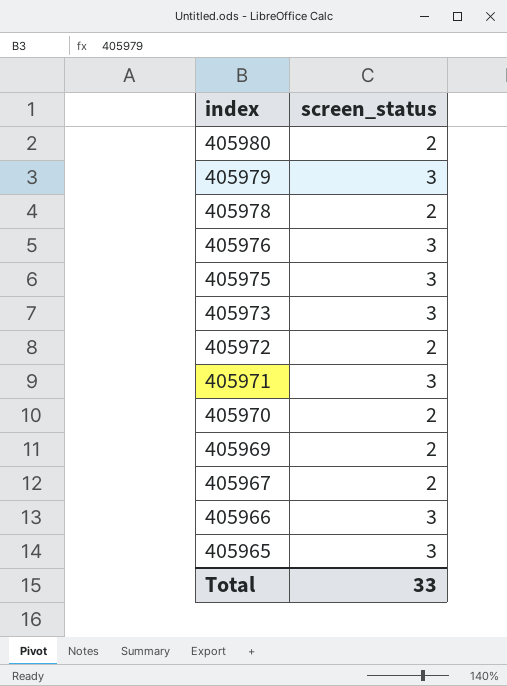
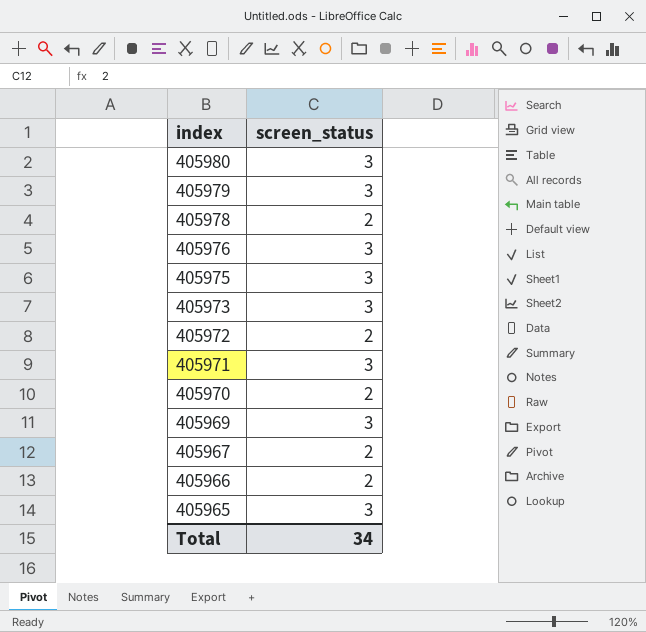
405980 | screen_status: 2 -> 3
405969 | screen_status: 2 -> 3
405966 | screen_status: 3 -> 2
Total | screen_status: 33 -> 34

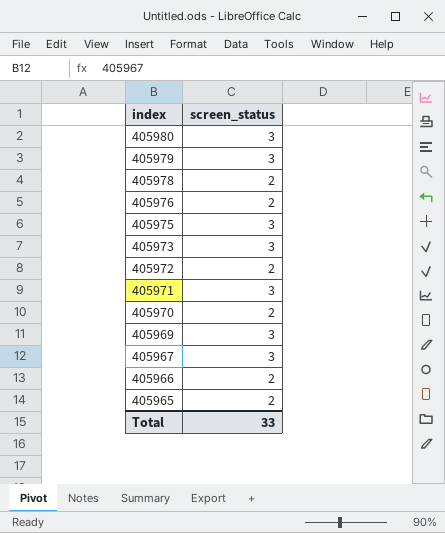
405976 | screen_status: 3 -> 2
405967 | screen_status: 2 -> 3
405965 | screen_status: 3 -> 2
Total | screen_status: 34 -> 33

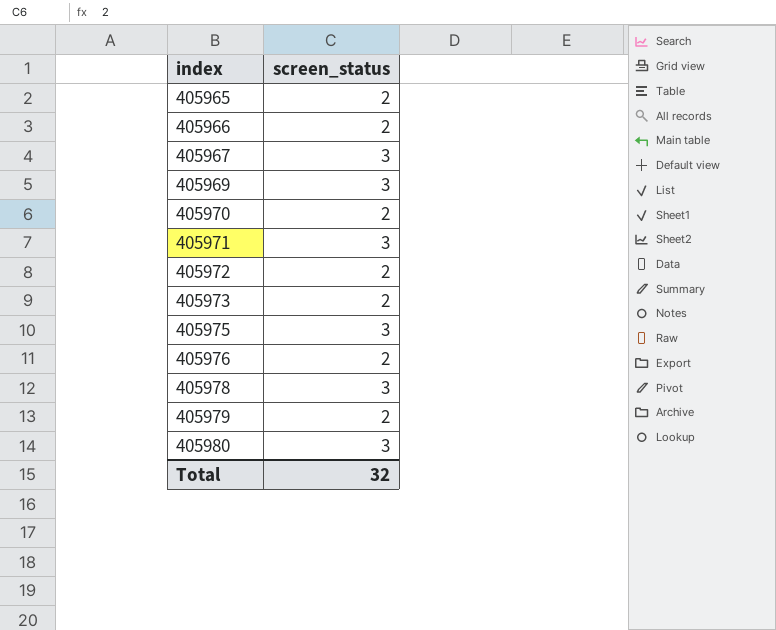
row order: index descending -> index ascending
405973 | screen_status: 3 -> 2
405978 | screen_status: 2 -> 3
405979 | screen_status: 3 -> 2
Total | screen_status: 33 -> 32

